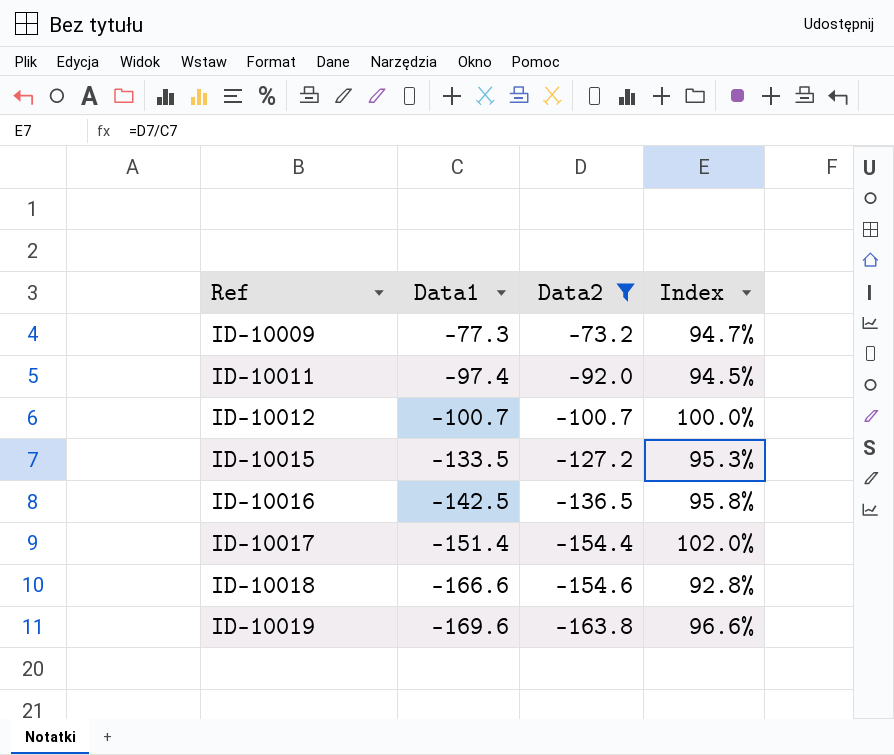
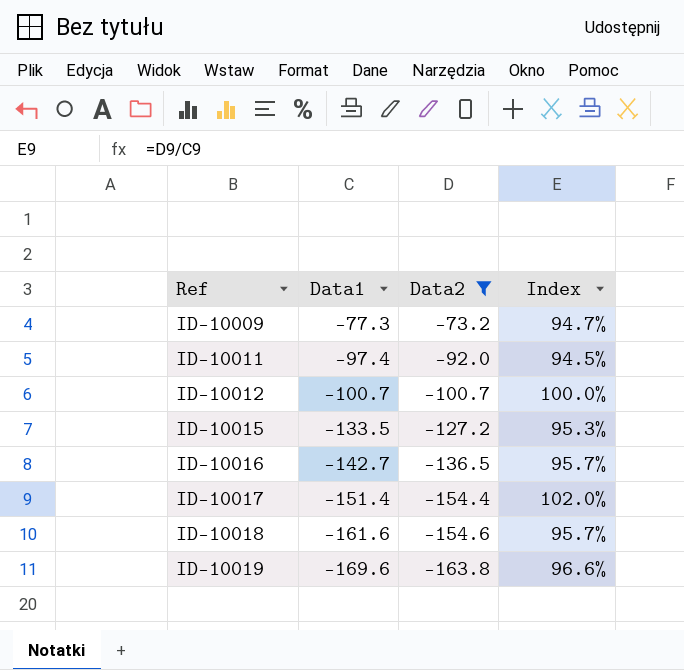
ID-10016 | Data1: -142.5 -> -142.7
ID-10016 | Index: 95.8% -> 95.7%
ID-10018 | Data1: -166.6 -> -161.6
ID-10018 | Index: 92.8% -> 95.7%

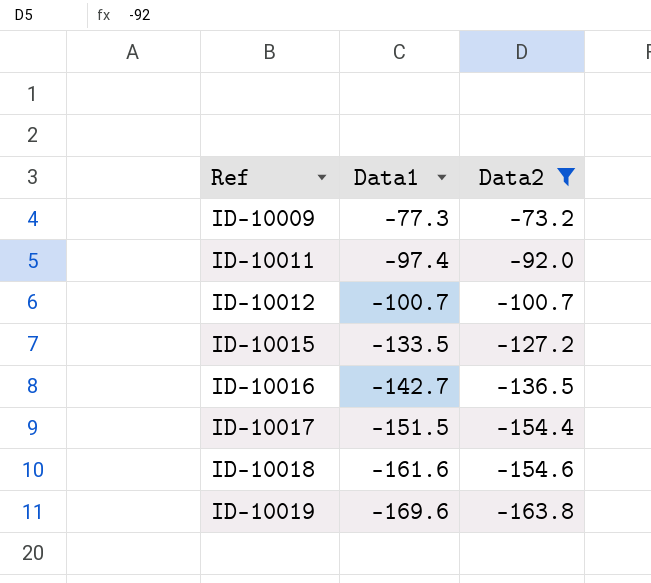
column Index | formula: [Data2] / [Data1] -> none
ID-10017 | Data1: -151.4 -> -151.5

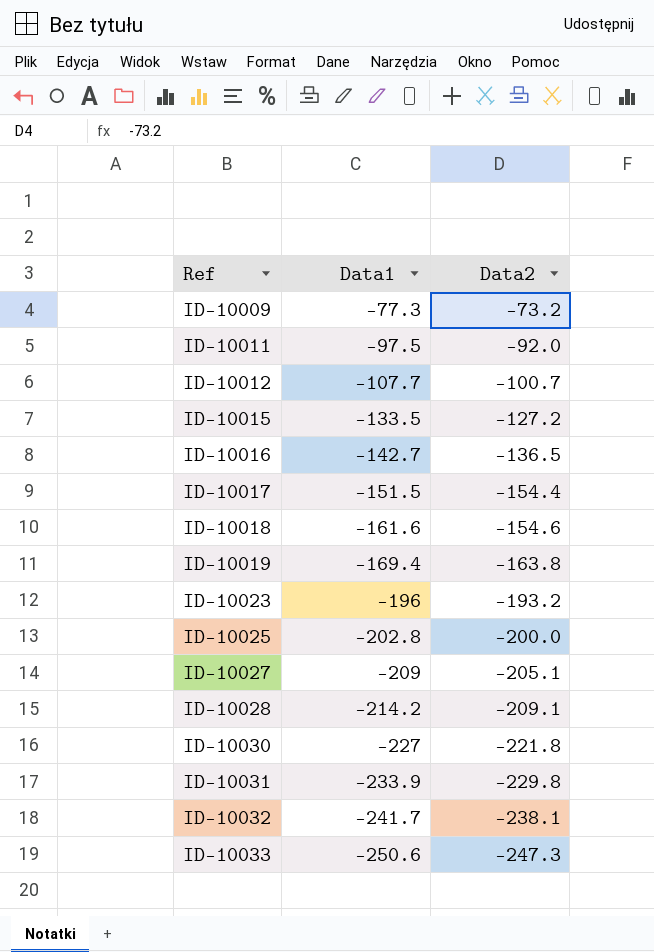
filter: Data2 >= -163.8 -> none
ID-10011 | Data1: -97.4 -> -97.5
ID-10012 | Data1: -100.7 -> -107.7
ID-10019 | Data1: -169.6 -> -169.4

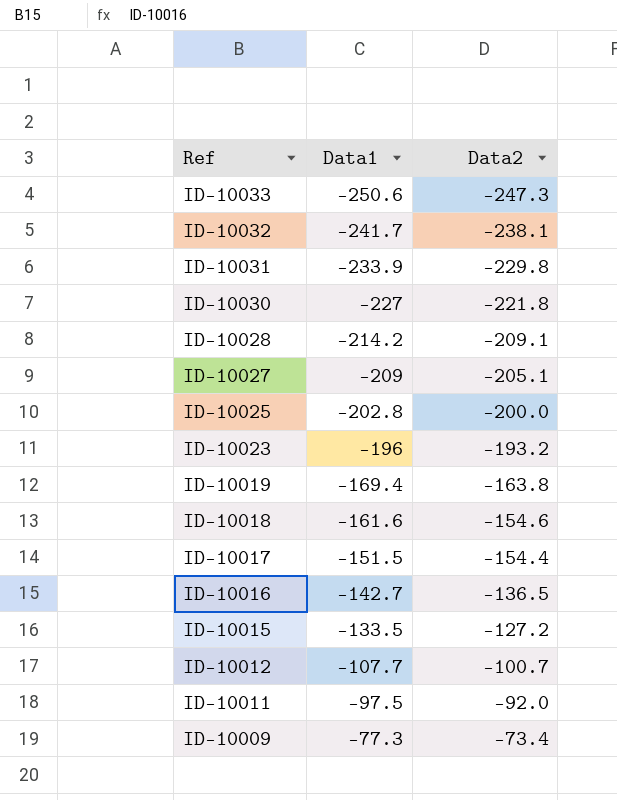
row order: Ref ascending -> Ref descending
ID-10009 | Data2: -73.2 -> -73.4

